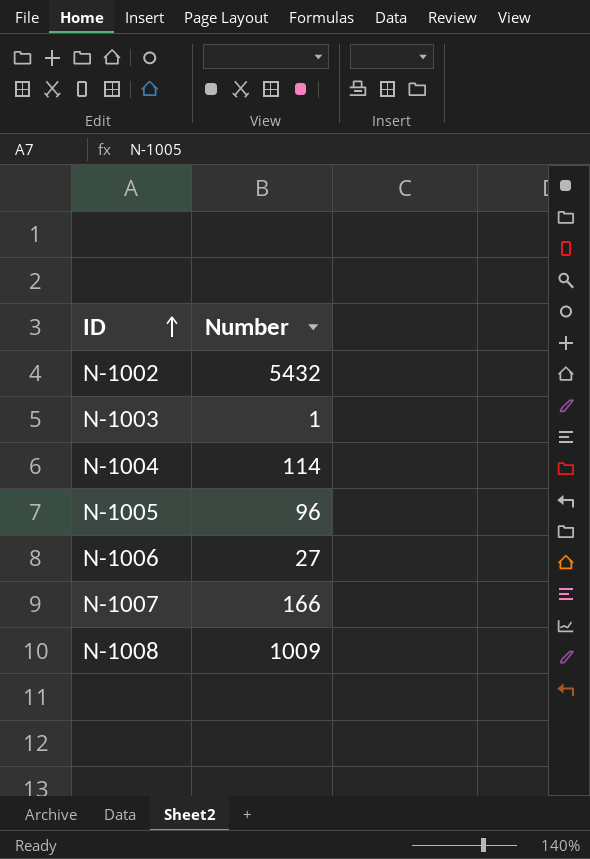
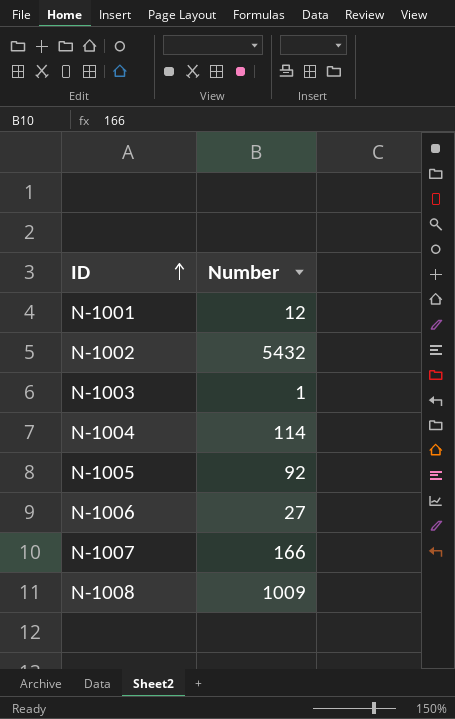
row N-1001: none -> 12
N-1005 | Number: 96 -> 92

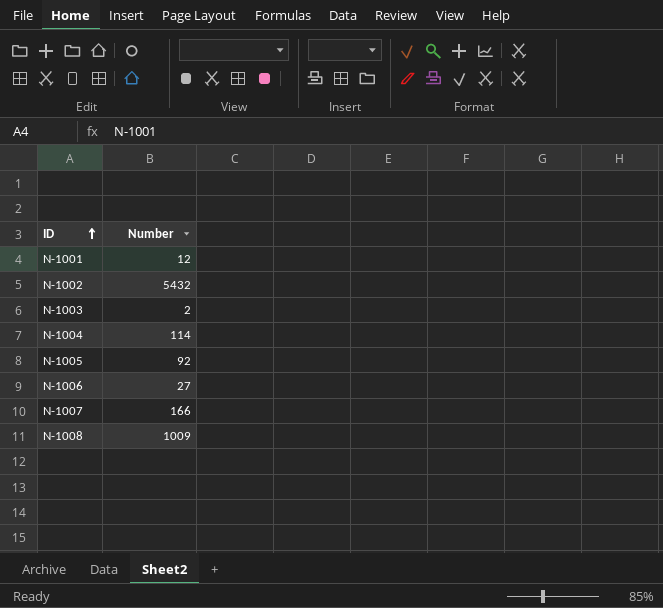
N-1003 | Number: 1 -> 2

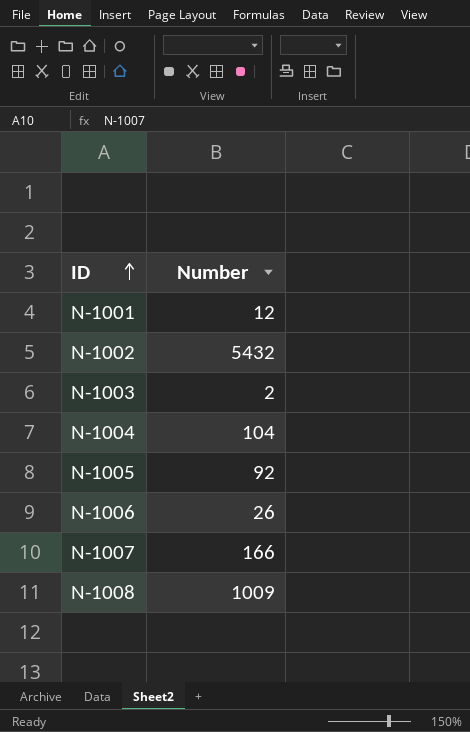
N-1004 | Number: 114 -> 104
N-1006 | Number: 27 -> 26

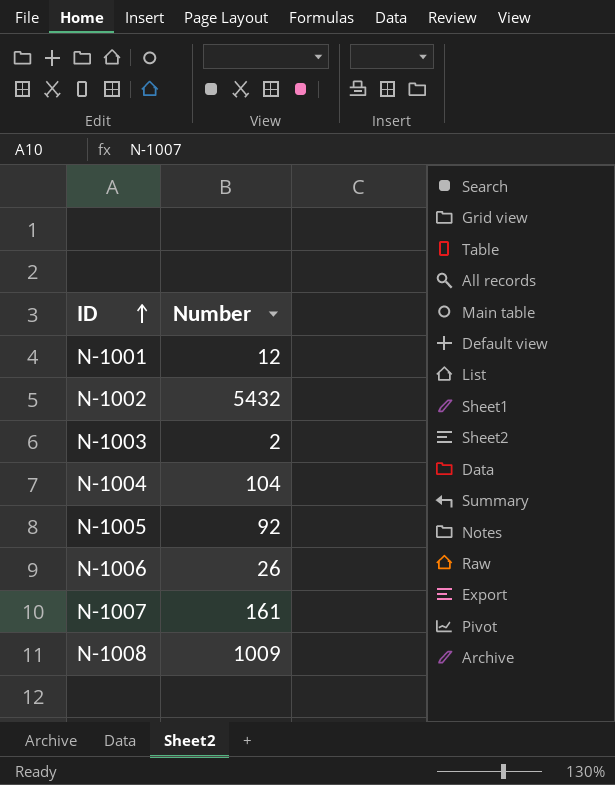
N-1007 | Number: 166 -> 161

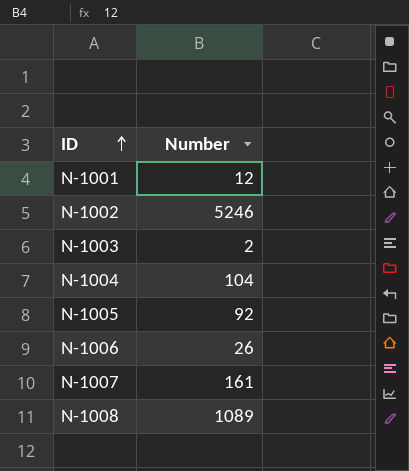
N-1002 | Number: 5432 -> 5246
N-1008 | Number: 1009 -> 1089

